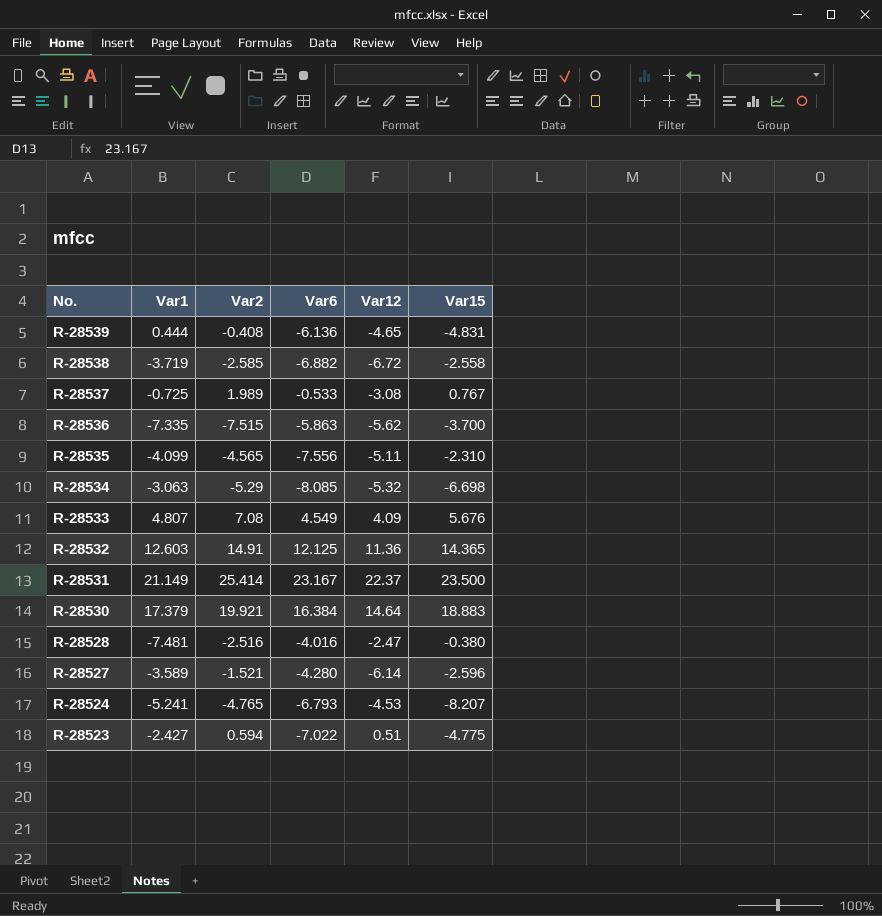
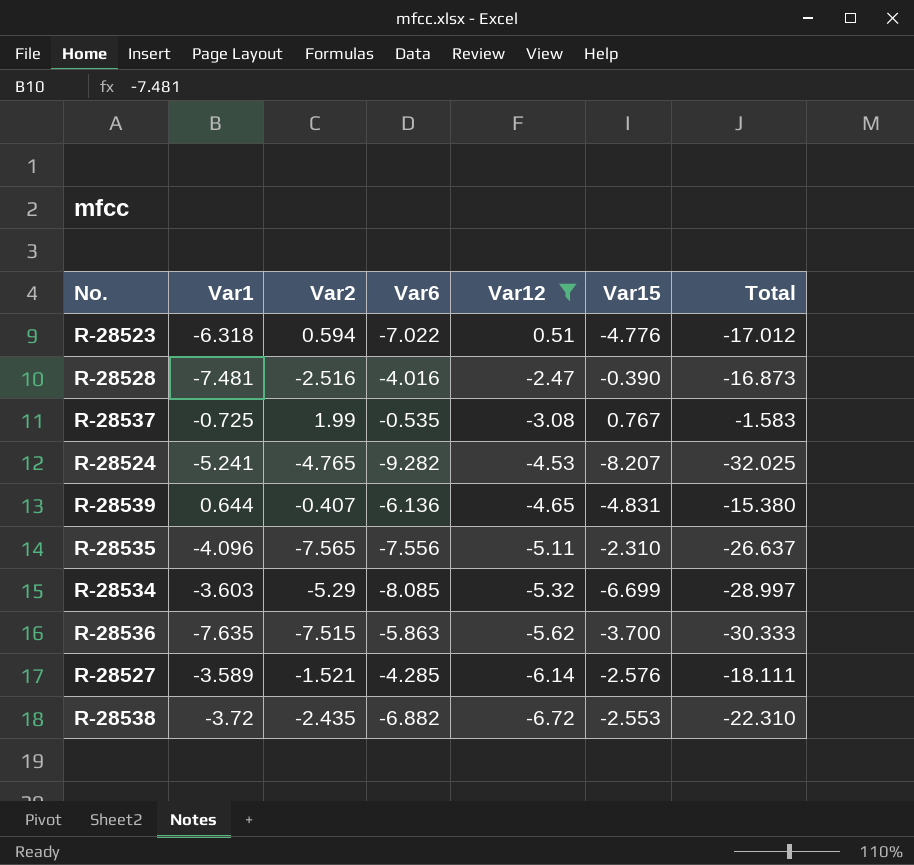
filter: none -> Var12 <= 0.51
row order: No. descending -> Var12 descending
column Total | formula: none -> [Var1] + [Var2] + [Var6] + [Var12] + [Var15]
R-28523 | Var1: -2.427 -> -6.318
R-28523 | Var15: -4.775 -> -4.776
R-28528 | Var15: -0.380 -> -0.390
R-28537 | Var2: 1.989 -> 1.99
R-28537 | Var6: -0.533 -> -0.535
R-28524 | Var6: -6.793 -> -9.282
R-28539 | Var1: 0.444 -> 0.644
R-28539 | Var2: -0.408 -> -0.407
R-28535 | Var1: -4.099 -> -4.096
R-28535 | Var2: -4.565 -> -7.565
R-28534 | Var1: -3.063 -> -3.603
R-28534 | Var15: -6.698 -> -6.699
R-28536 | Var1: -7.335 -> -7.635
R-28527 | Var6: -4.280 -> -4.285
R-28527 | Var15: -2.596 -> -2.576
R-28538 | Var1: -3.719 -> -3.72
R-28538 | Var2: -2.585 -> -2.435
R-28538 | Var15: -2.558 -> -2.553

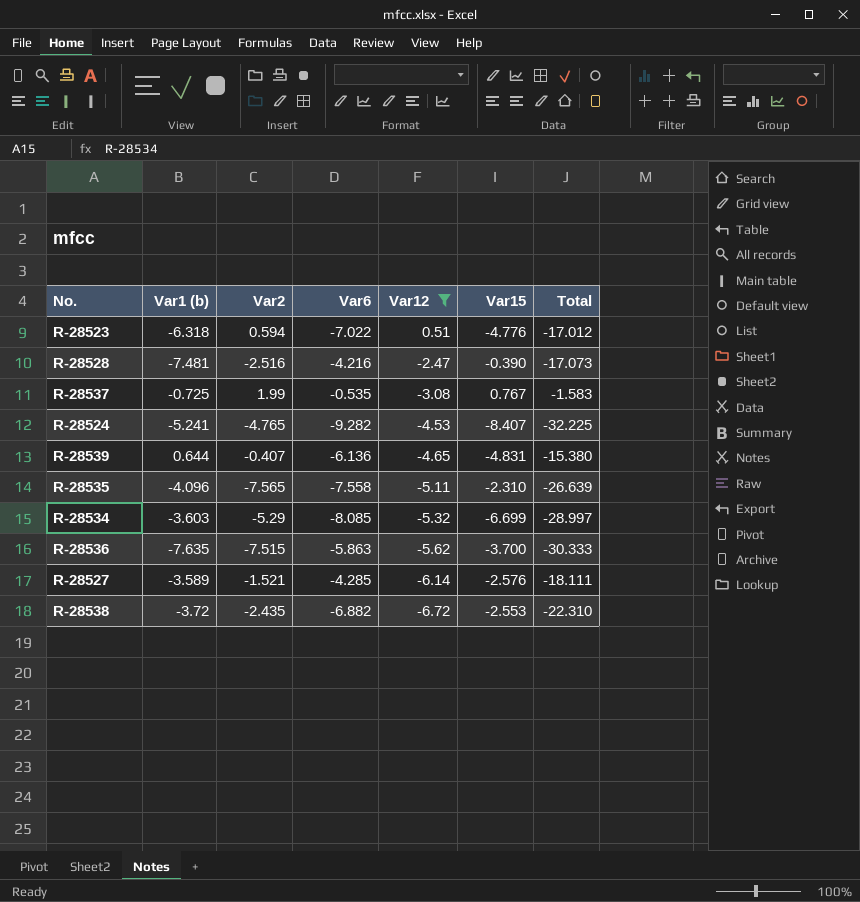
column name: Var1 -> Var1 (b)
R-28528 | Var6: -4.016 -> -4.216
R-28528 | Total: -16.873 -> -17.073
R-28524 | Var15: -8.207 -> -8.407
R-28524 | Total: -32.025 -> -32.225
R-28535 | Var6: -7.556 -> -7.558
R-28535 | Total: -26.637 -> -26.639

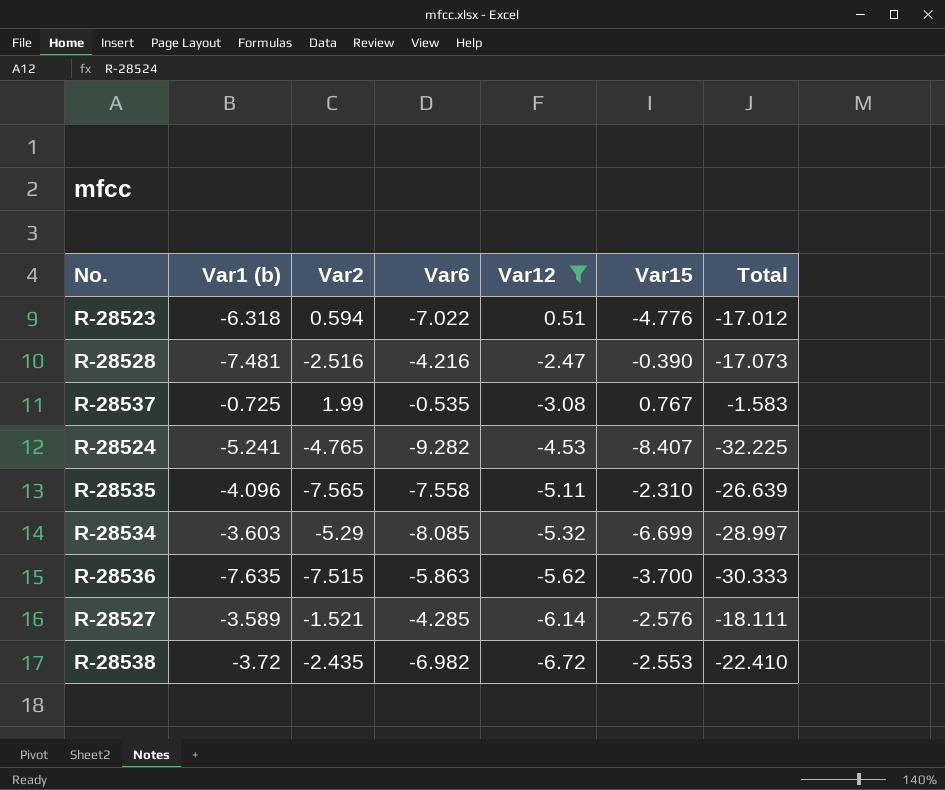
row R-28539: 0.644 | -0.407 | -6.136 | -4.65 | -4.831 | -15.380 -> none
R-28538 | Var6: -6.882 -> -6.982
R-28538 | Total: -22.310 -> -22.410

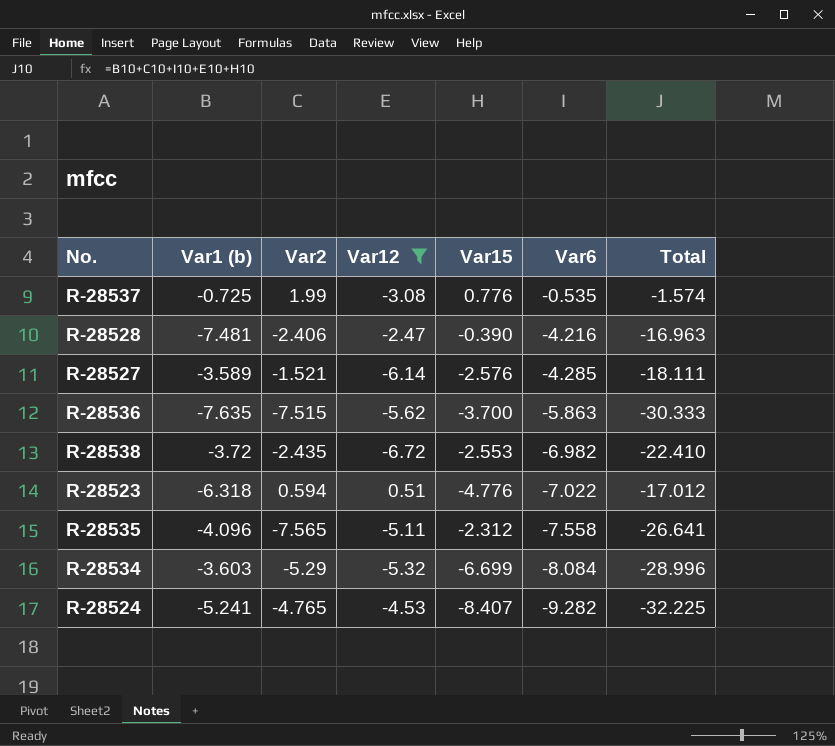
row order: Var12 descending -> Var6 descending
column Var6 | position: 4 -> 6
R-28537 | Var15: 0.767 -> 0.776
R-28537 | Total: -1.583 -> -1.574
R-28528 | Var2: -2.516 -> -2.406
R-28528 | Total: -17.073 -> -16.963
R-28535 | Var15: -2.310 -> -2.312
R-28535 | Total: -26.639 -> -26.641
R-28534 | Var6: -8.085 -> -8.084
R-28534 | Total: -28.997 -> -28.996

